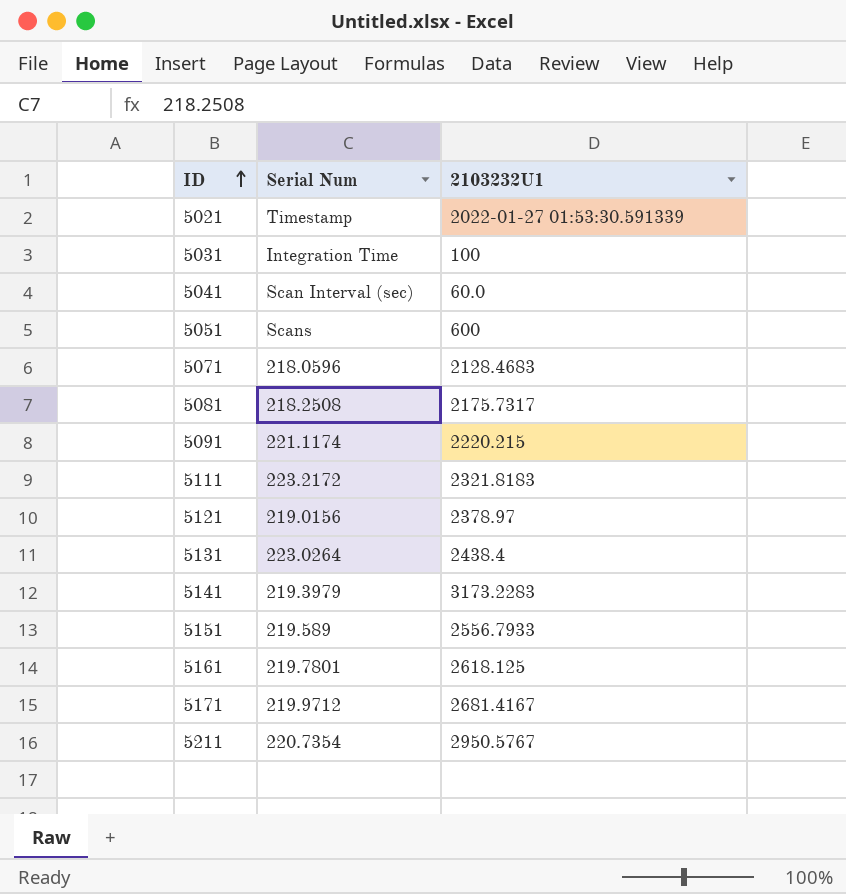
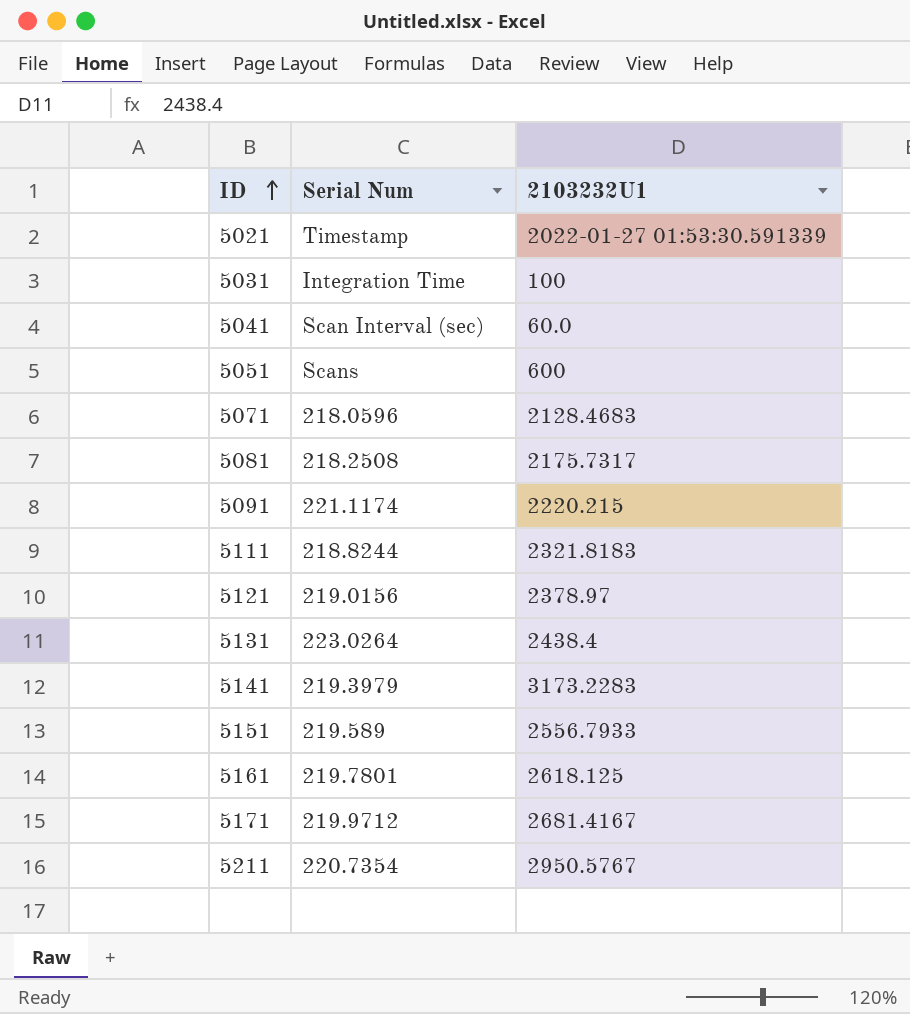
5111 | Serial Num: 223.2172 -> 218.8244

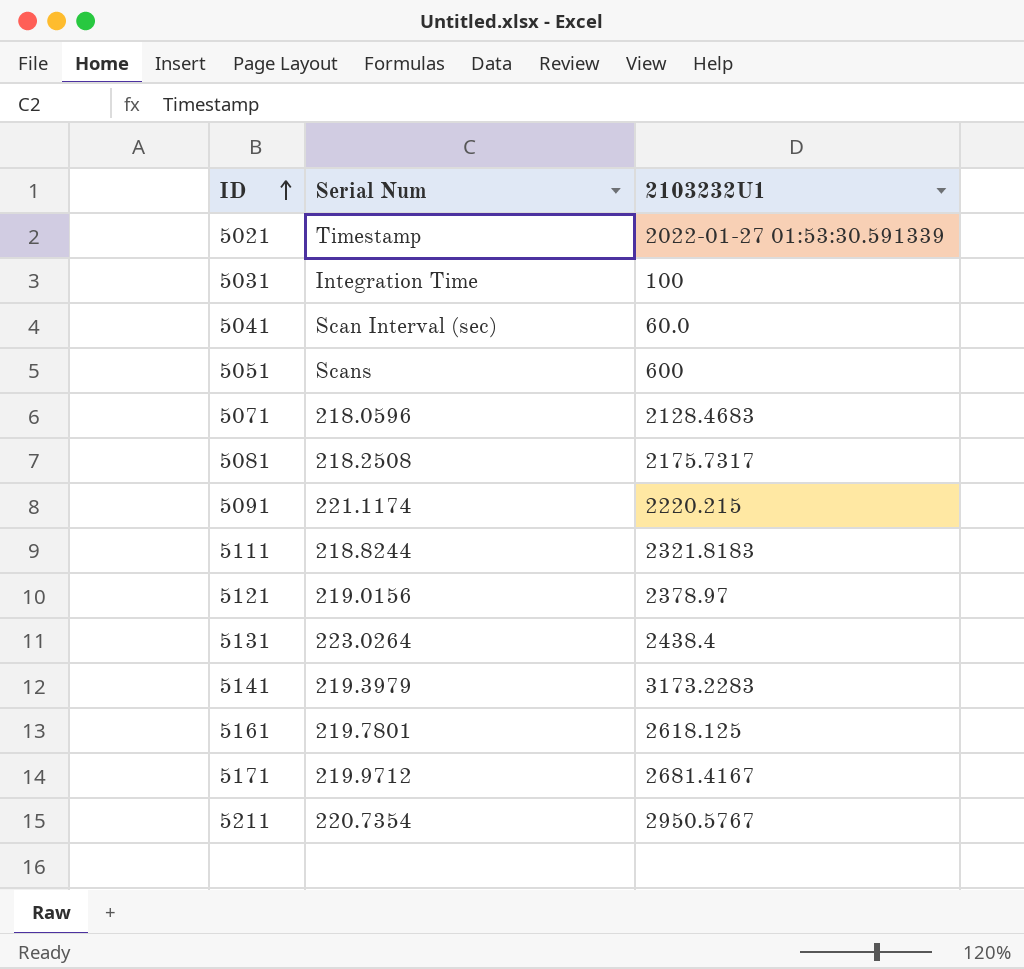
row 5151: 219.589 | 2556.7933 -> none

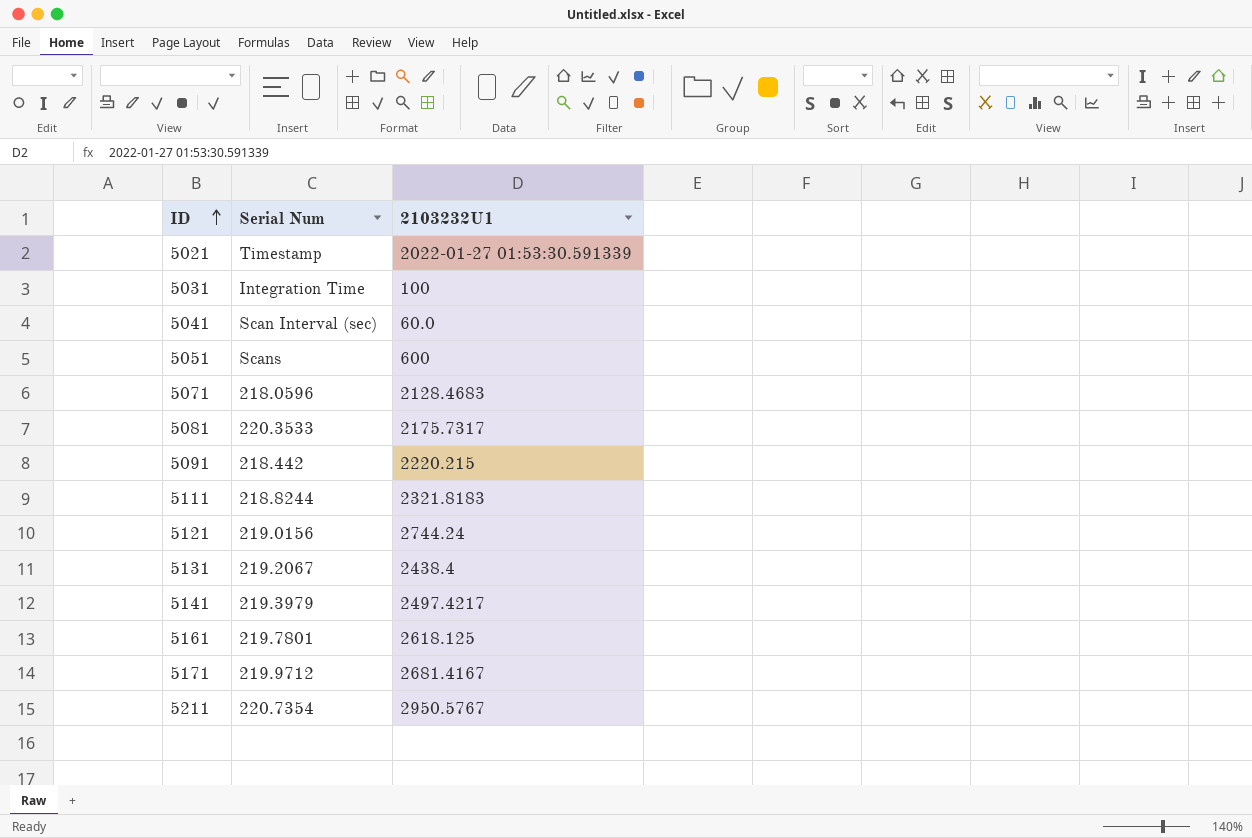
5081 | Serial Num: 218.2508 -> 220.3533
5091 | Serial Num: 221.1174 -> 218.442
5121 | 2103232U1: 2378.97 -> 2744.24
5131 | Serial Num: 223.0264 -> 219.2067
5141 | 2103232U1: 3173.2283 -> 2497.4217

